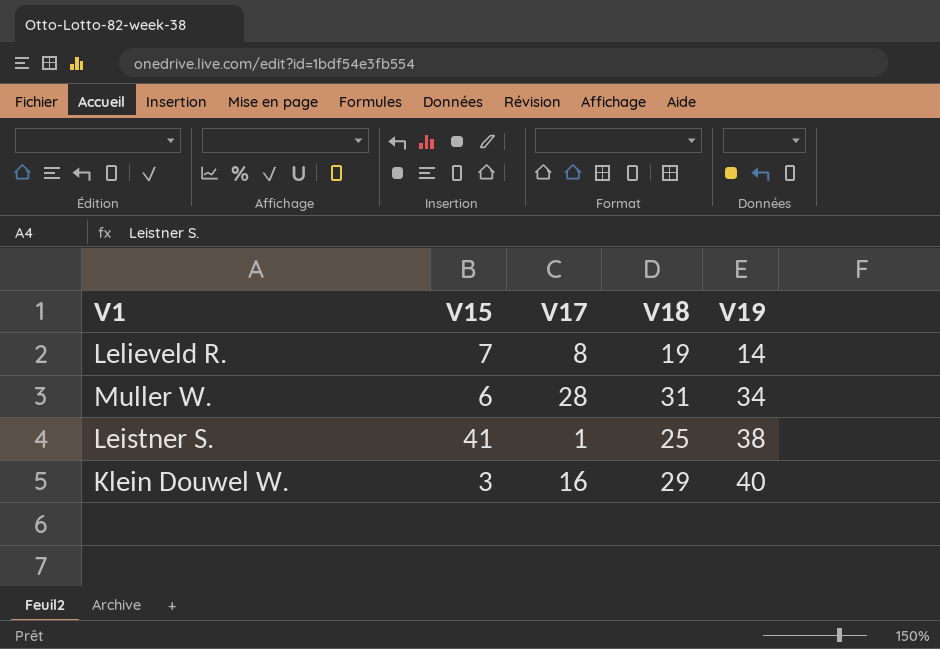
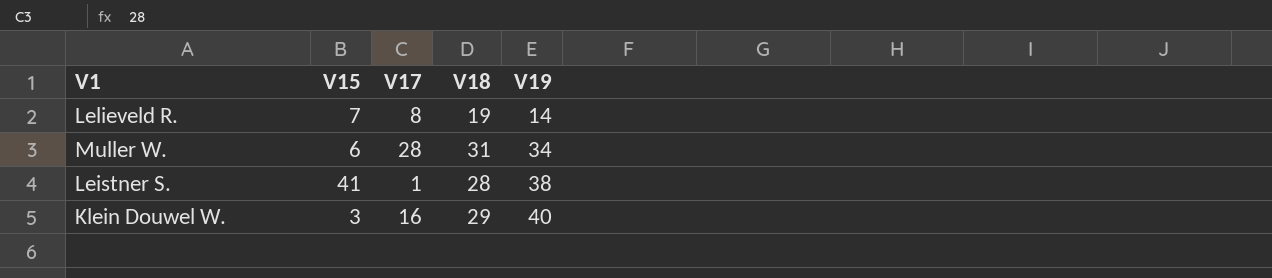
Leistner S. | V18: 25 -> 28

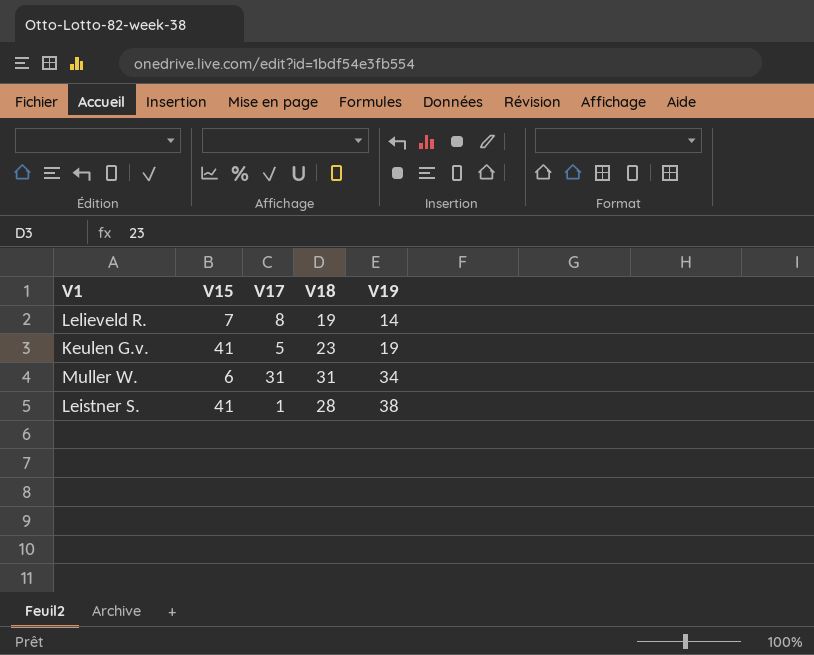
row Klein Douwel W.: 3 | 16 | 29 | 40 -> none
row Keulen G.v.: none -> 41 | 5 | 23 | 19
Muller W. | V17: 28 -> 31

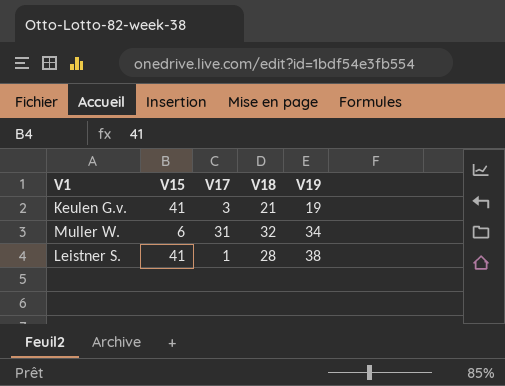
row Lelieveld R.: 7 | 8 | 19 | 14 -> none
Keulen G.v. | V17: 5 -> 3
Keulen G.v. | V18: 23 -> 21
Muller W. | V18: 31 -> 32

